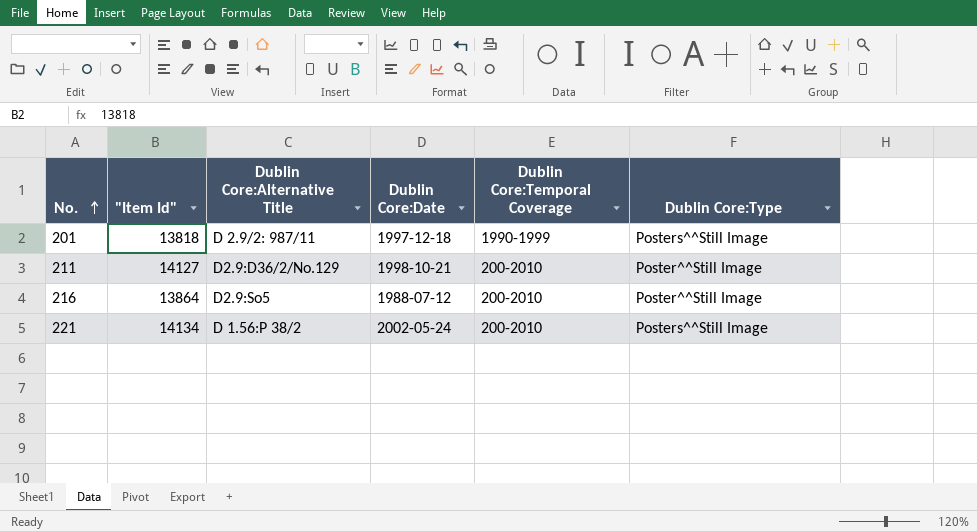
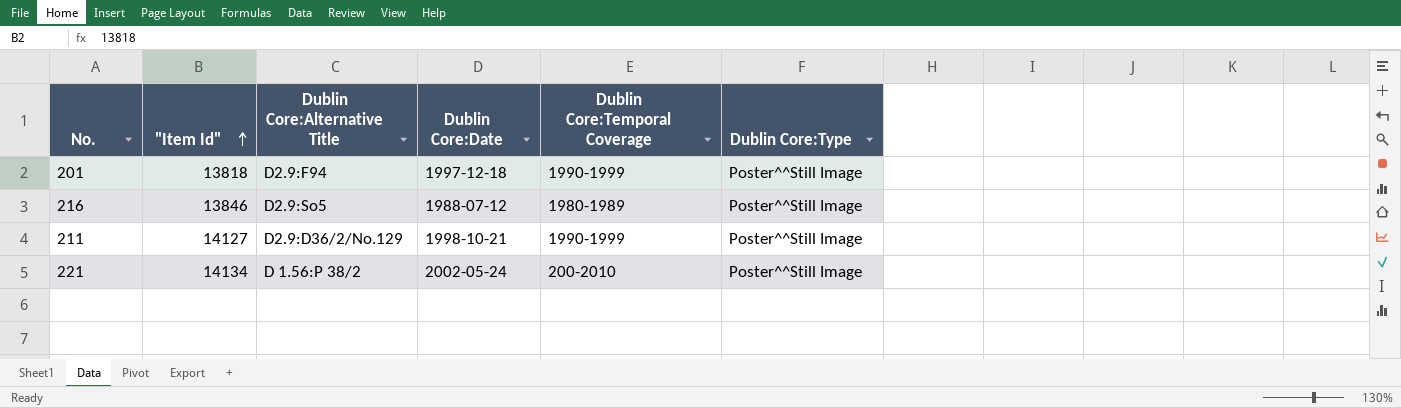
row order: No. ascending -> "Item Id" ascending
201 | Dublin Core:Alternative Title: D 2.9/2: 987/11 -> D2.9:F94
201 | Dublin Core:Type: Posters^^Still Image -> Poster^^Still Image
216 | "Item Id": 13864 -> 13846
216 | Dublin Core:Temporal Coverage: 200-2010 -> 1980-1989
211 | Dublin Core:Temporal Coverage: 200-2010 -> 1990-1999
221 | Dublin Core:Type: Posters^^Still Image -> Poster^^Still Image

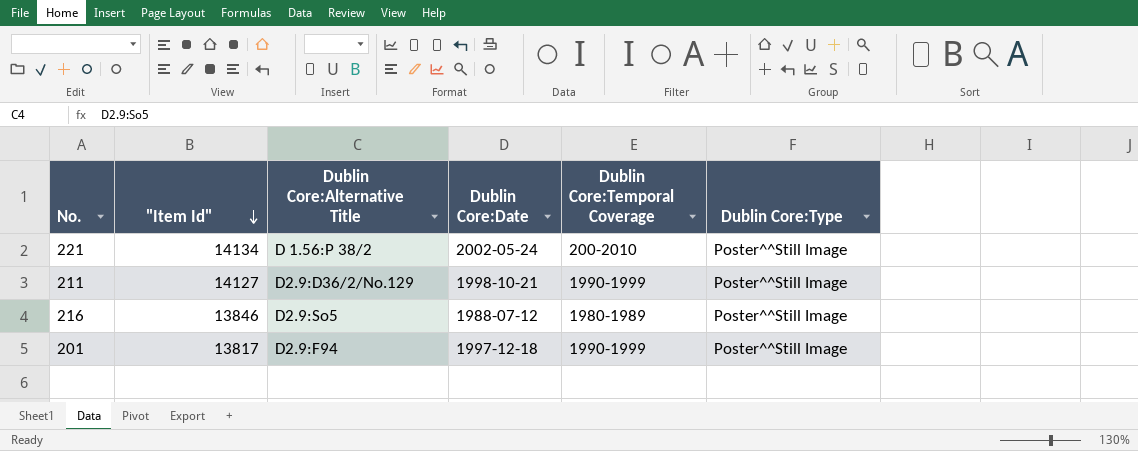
row order: "Item Id" ascending -> "Item Id" descending
201 | "Item Id": 13818 -> 13817

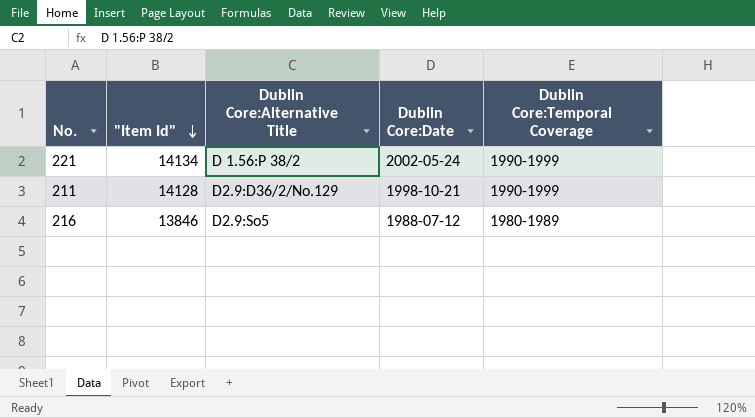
column Dublin Core:Type | position: 6 -> none
row 201: 13817 | D2.9:F94 | 1997-12-18 | 1990-1999 | Poster^^Still Image -> none
221 | Dublin Core:Temporal Coverage: 200-2010 -> 1990-1999
211 | "Item Id": 14127 -> 14128

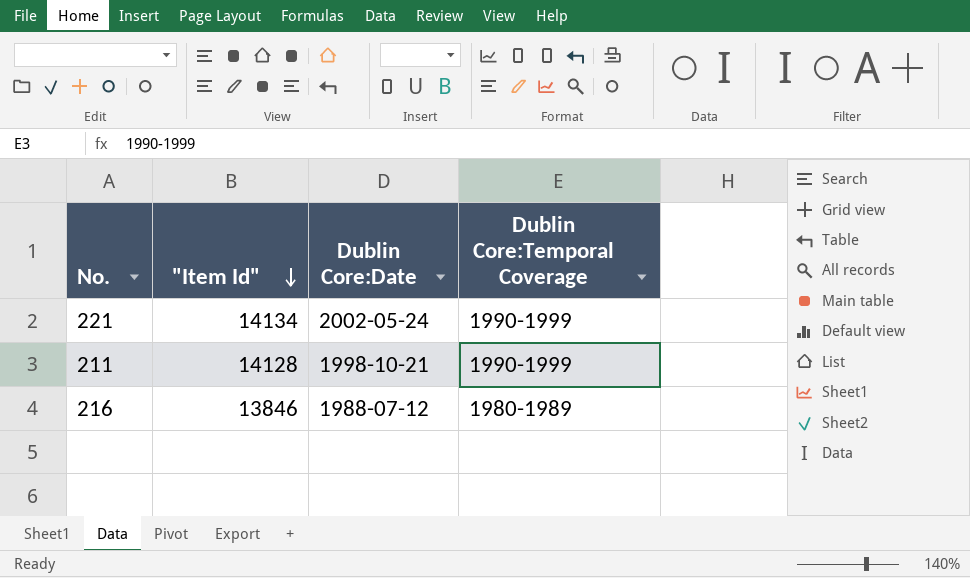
column Dublin Core:Alternative Title | position: 3 -> none

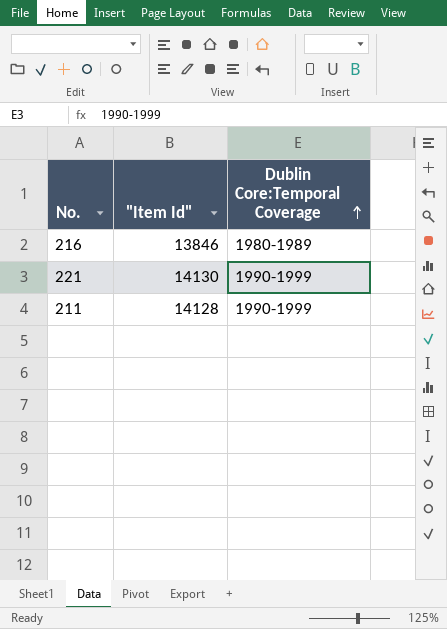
row order: "Item Id" descending -> Dublin Core:Temporal Coverage ascending
column Dublin Core:Date | position: 3 -> none
221 | "Item Id": 14134 -> 14130

